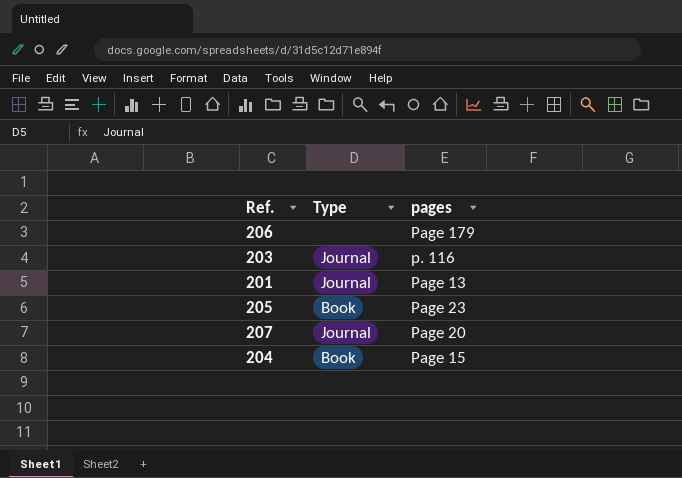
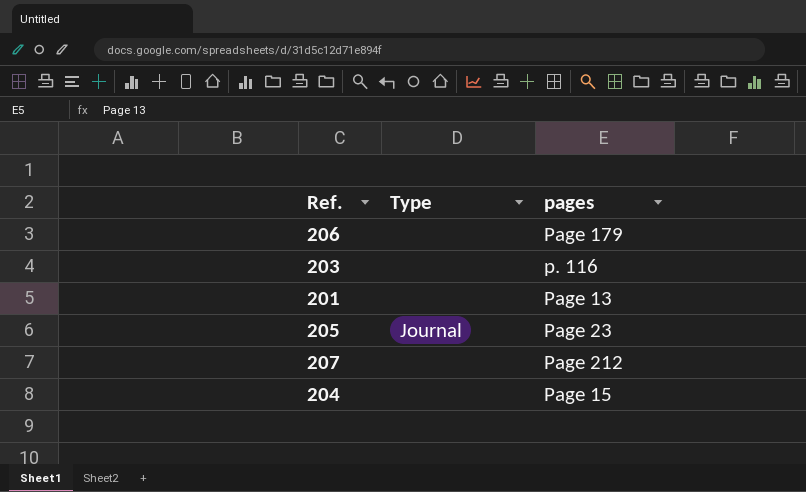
203 | Type: Journal -> none
201 | Type: Journal -> none
205 | Type: Book -> Journal
207 | Type: Journal -> none
207 | pages: Page 20 -> Page 212
204 | Type: Book -> none

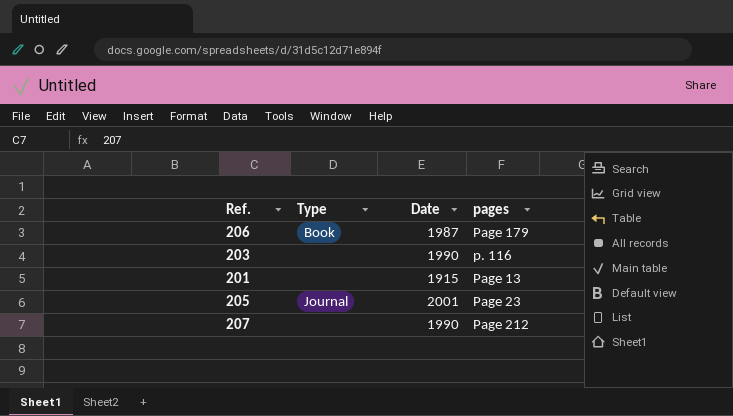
column Date | position: none -> 3
row 204: none | Page 15 -> none
206 | Type: none -> Book

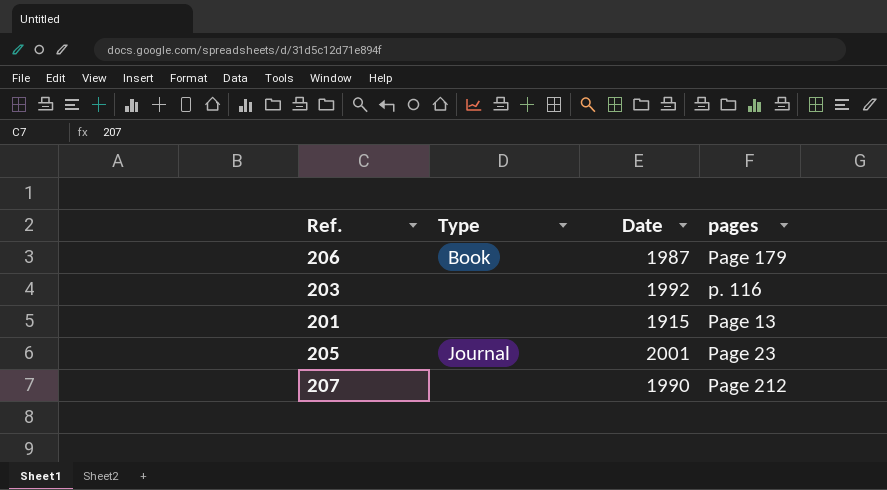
203 | Date: 1990 -> 1992

